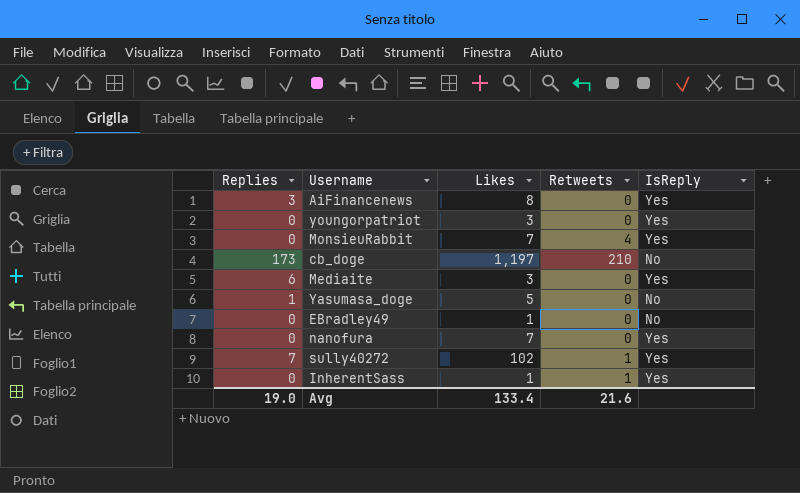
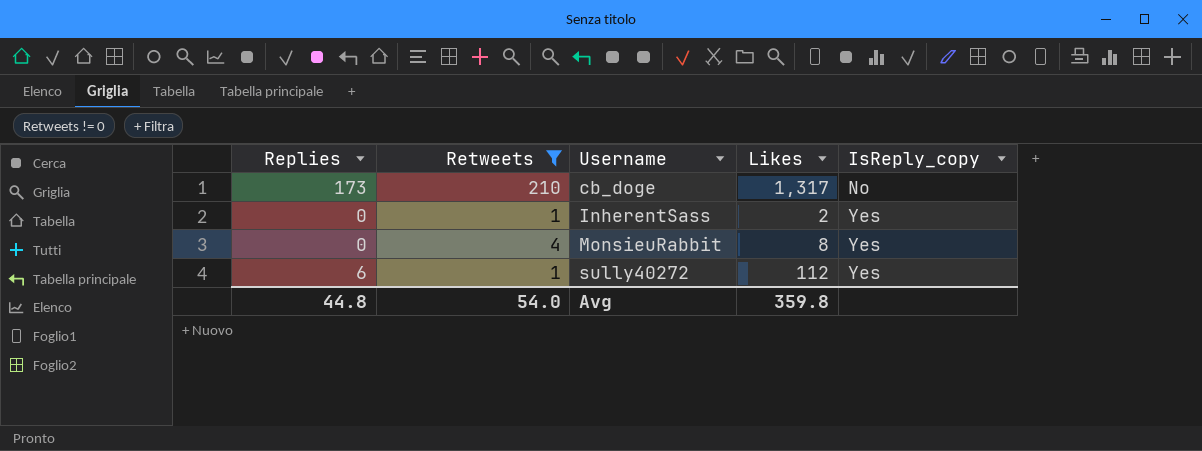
filter: none -> Retweets != 0
row order: none -> Username ascending
column Retweets | position: 4 -> 2
column name: IsReply -> IsReply_copy
cb_doge | Likes: 1,197 -> 1,317
InherentSass | Likes: 1 -> 2
MonsieuRabbit | Likes: 7 -> 8
sully40272 | Replies: 7 -> 6
sully40272 | Likes: 102 -> 112
Avg | Replies: 19.0 -> 44.8
Avg | Retweets: 21.6 -> 54.0
Avg | Likes: 133.4 -> 359.8

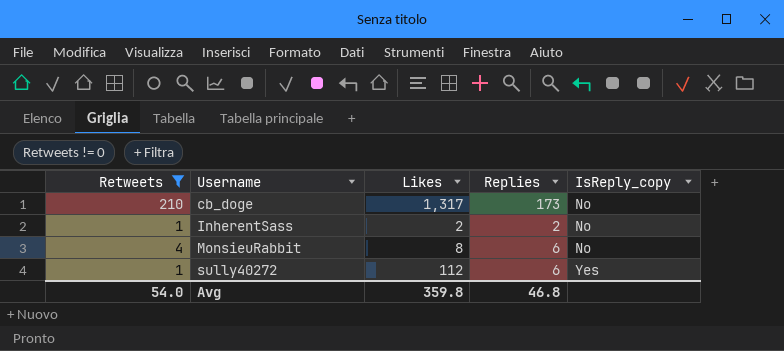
column Replies | position: 1 -> 4
InherentSass | Replies: 0 -> 2
InherentSass | IsReply_copy: Yes -> No
MonsieuRabbit | Replies: 0 -> 6
MonsieuRabbit | IsReply_copy: Yes -> No
Avg | Replies: 44.8 -> 46.8

